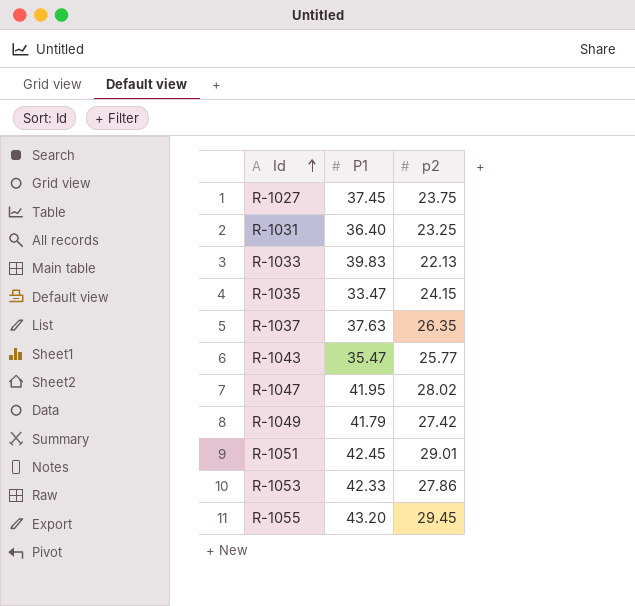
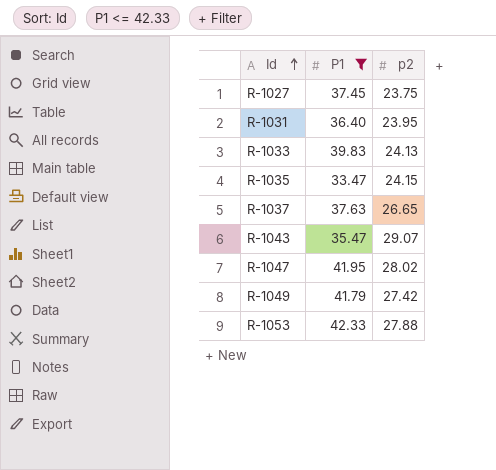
filter: none -> P1 <= 42.33
R-1031 | p2: 23.25 -> 23.95
R-1033 | p2: 22.13 -> 24.13
R-1037 | p2: 26.35 -> 26.65
R-1043 | p2: 25.77 -> 29.07
R-1053 | p2: 27.86 -> 27.88

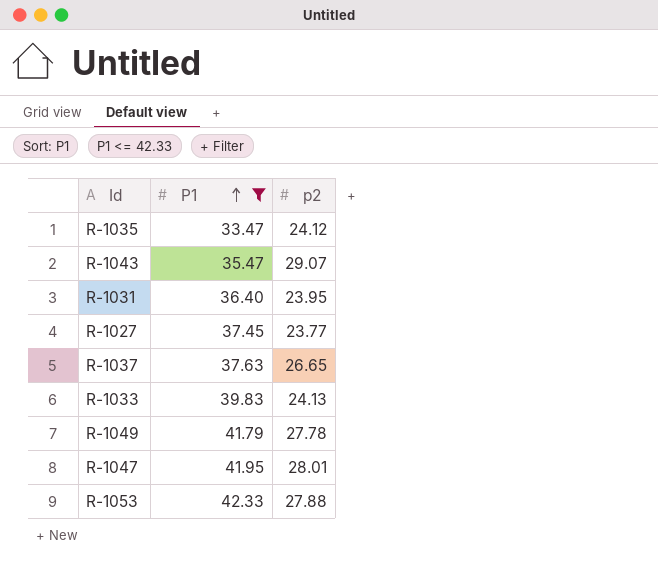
row order: Id ascending -> P1 ascending
R-1035 | p2: 24.15 -> 24.12
R-1027 | p2: 23.75 -> 23.77
R-1049 | p2: 27.42 -> 27.78
R-1047 | p2: 28.02 -> 28.01

